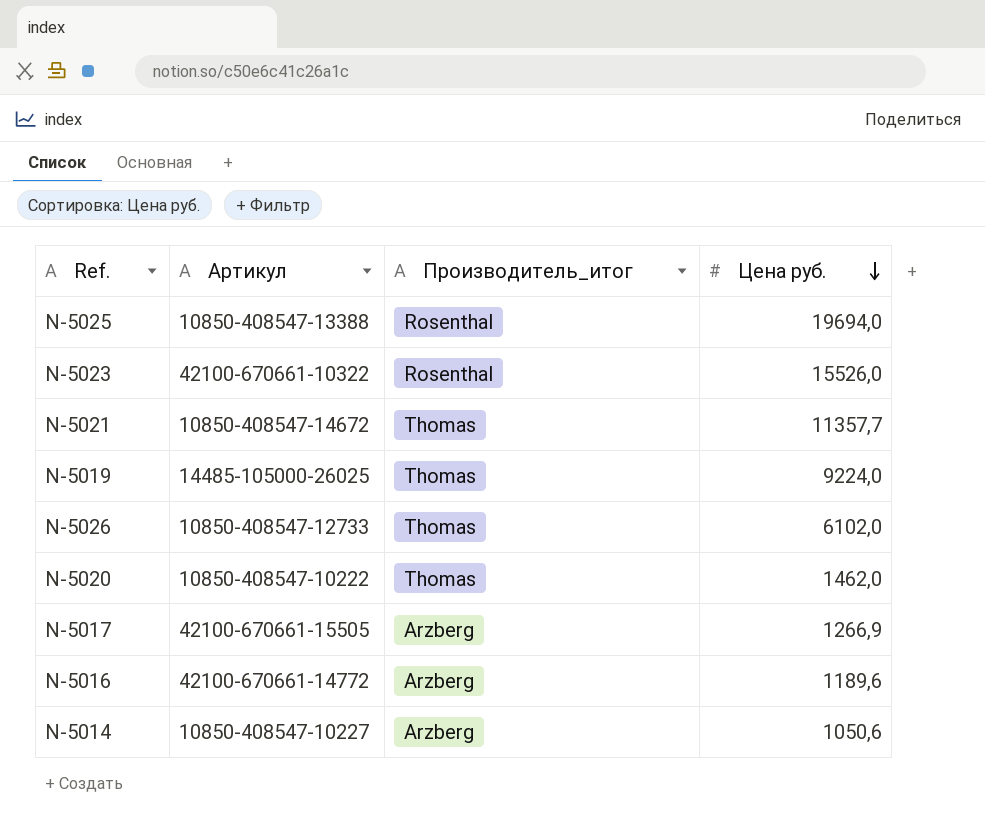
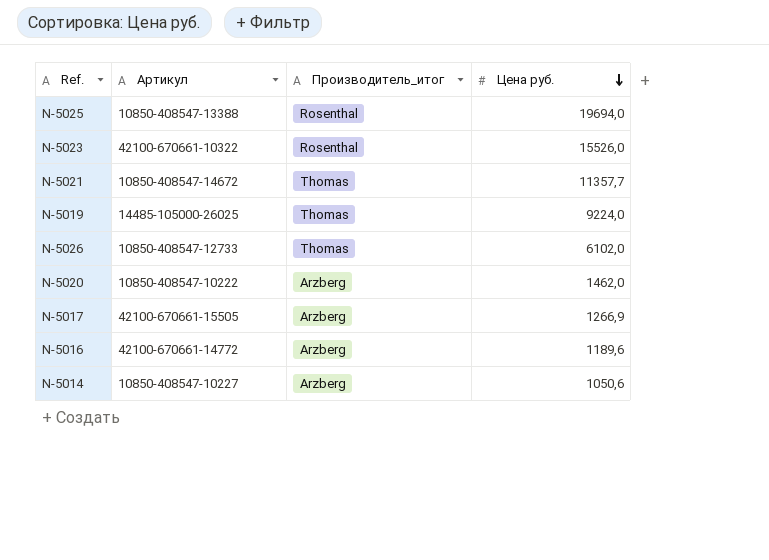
N-5020 | Производитель_итог: Thomas -> Arzberg

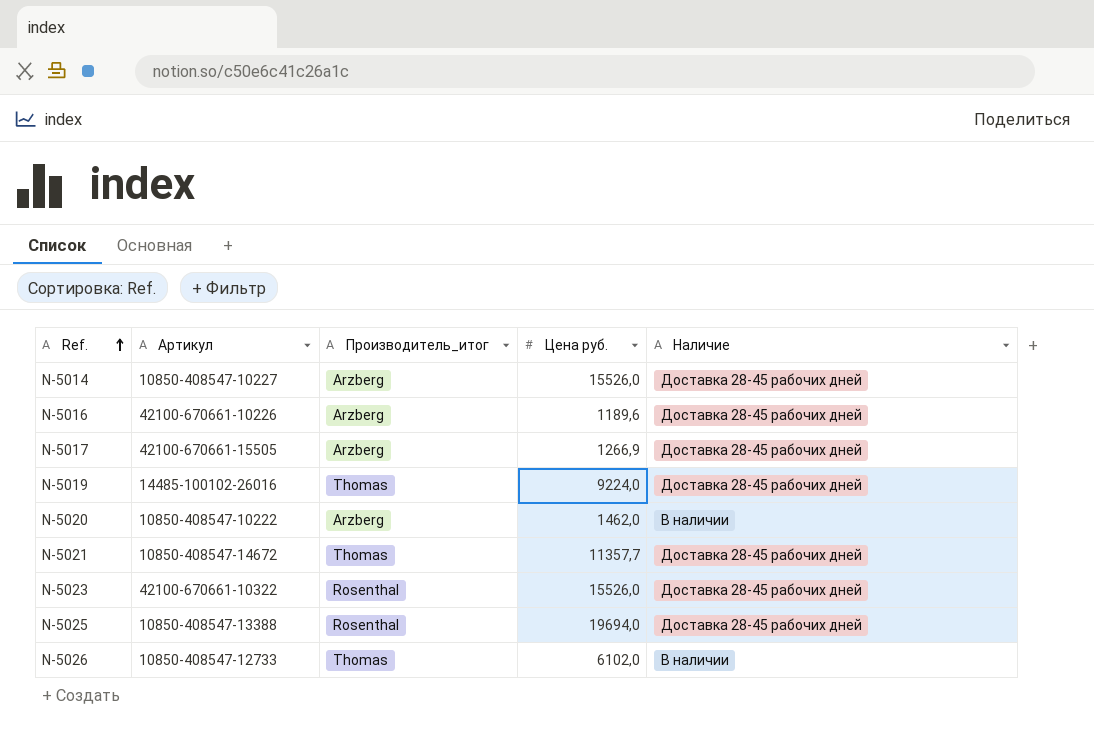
row order: Цена руб. descending -> Ref. ascending
column Наличие | position: none -> 5
N-5014 | Цена руб.: 1050,6 -> 15526,0
N-5016 | Артикул: 42100-670661-14772 -> 42100-670661-10226
N-5019 | Артикул: 14485-105000-26025 -> 14485-100102-26016

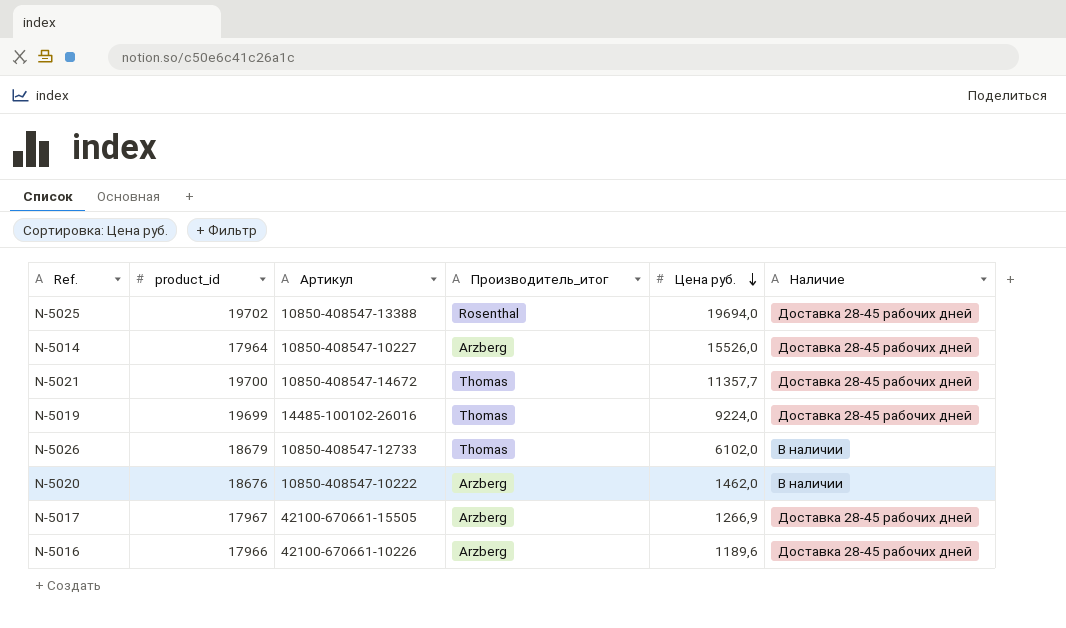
row order: Ref. ascending -> Цена руб. descending
column product_id | position: none -> 2
row N-5023: 42100-670661-10322 | Rosenthal | 15526,0 | Доставка 28-45 рабочих дней -> none

